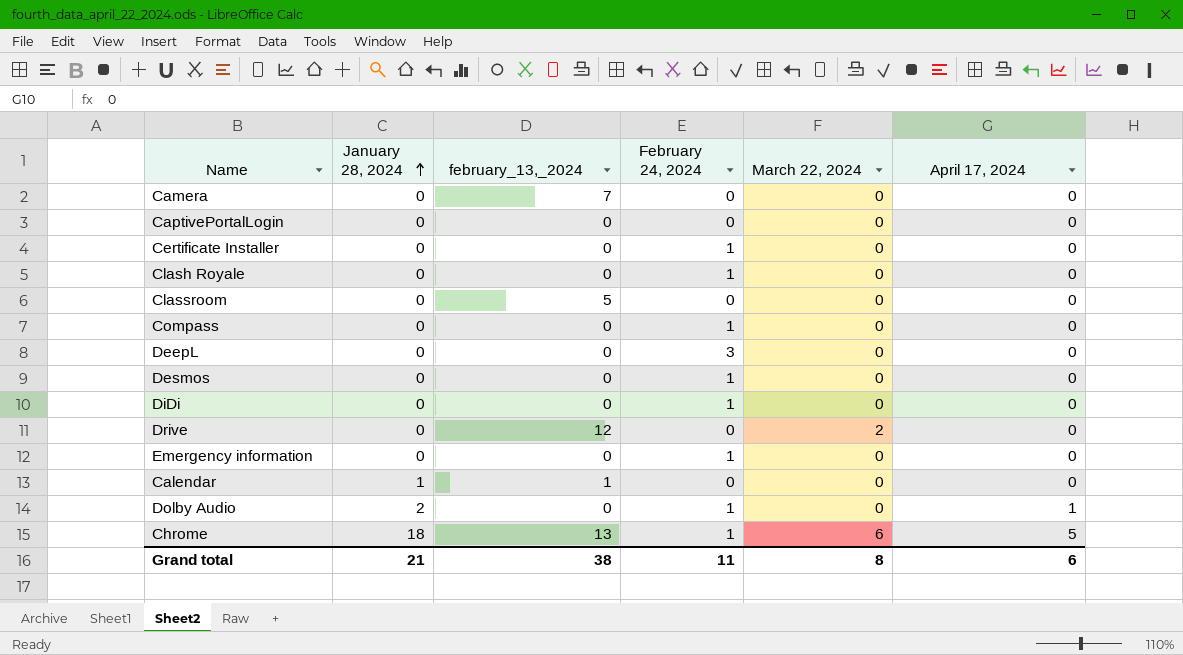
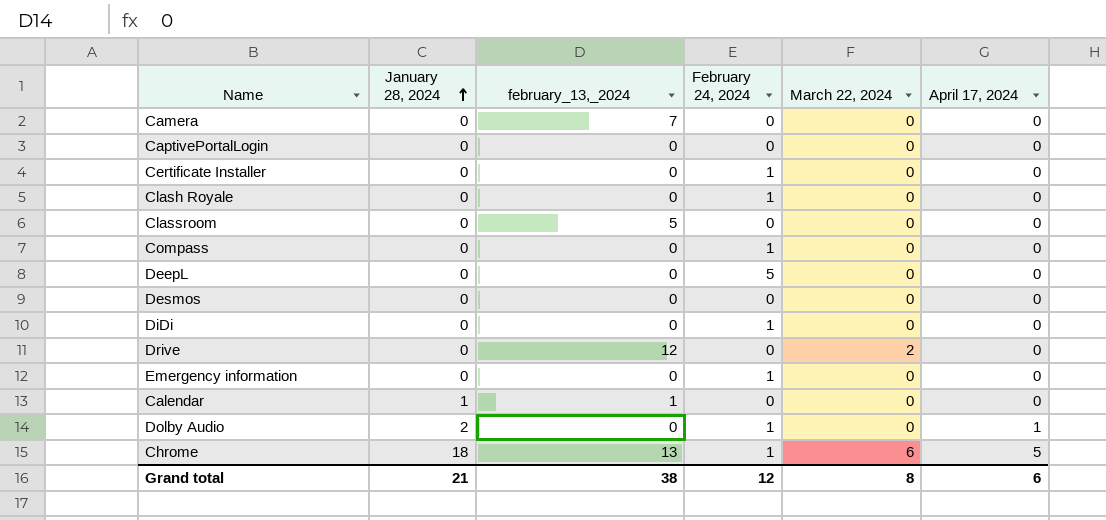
DeepL | February 24, 2024: 3 -> 5
Desmos | February 24, 2024: 1 -> 0
Grand total | February 24, 2024: 11 -> 12

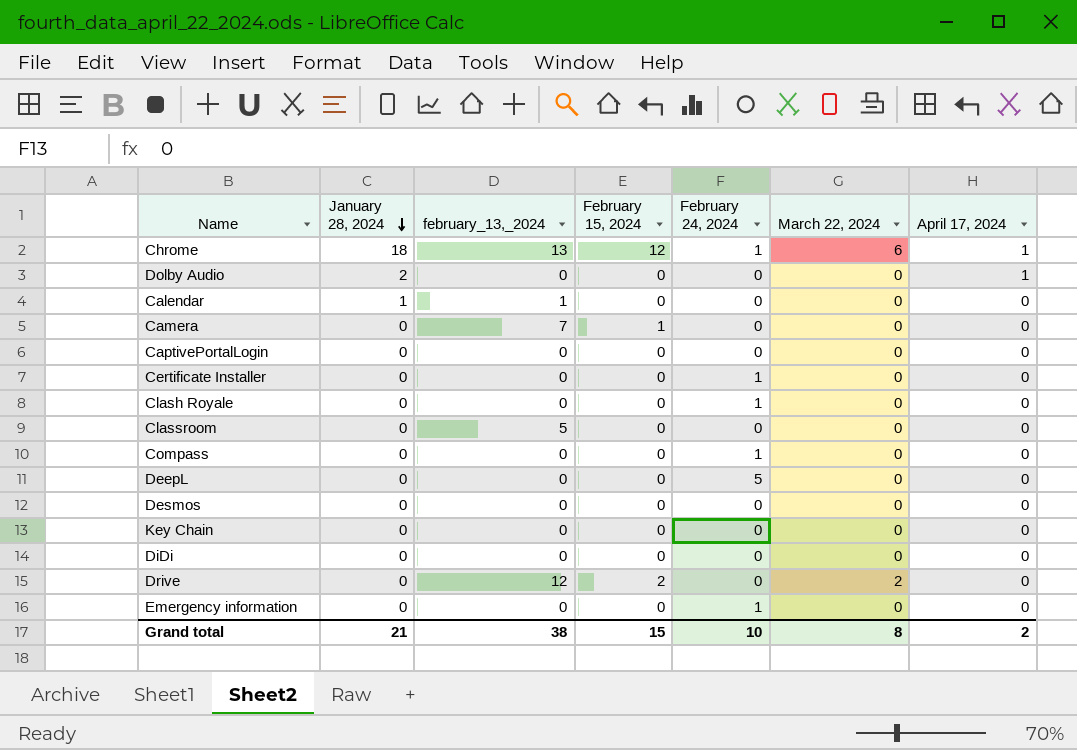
row order: January 28, 2024 ascending -> January 28, 2024 descending
column February 15, 2024 | position: none -> 4
Chrome | April 17, 2024: 5 -> 1
Dolby Audio | February 24, 2024: 1 -> 0
row Key Chain: none -> 0 | 0 | 0 | 0 | 0 | 0
DiDi | February 24, 2024: 1 -> 0
Grand total | February 24, 2024: 12 -> 10
Grand total | April 17, 2024: 6 -> 2

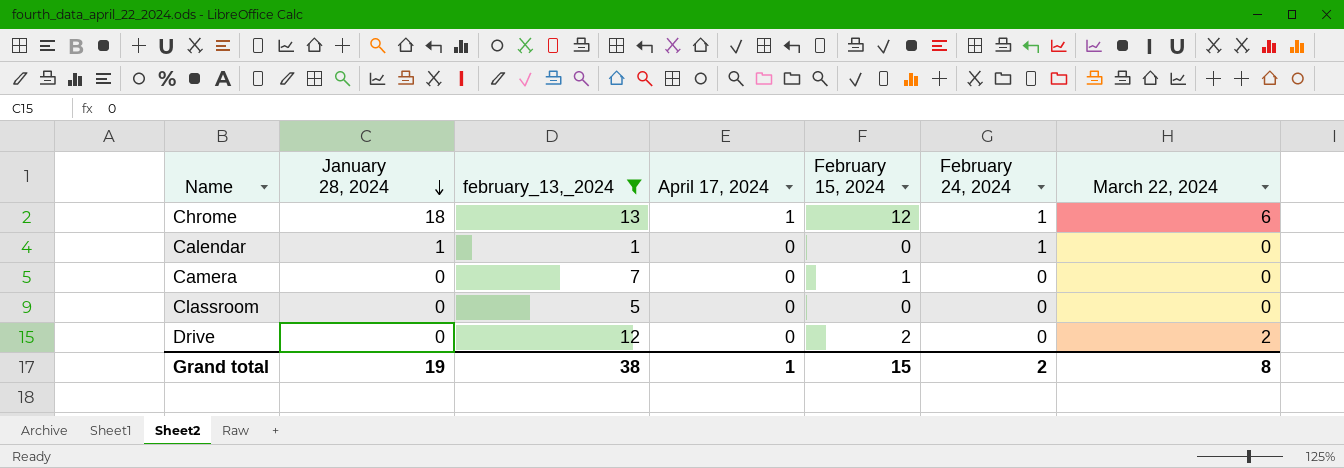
filter: none -> february_13,_2024 != 0
column April 17, 2024 | position: 7 -> 4
Calendar | February 24, 2024: 0 -> 1
Grand total | January 28, 2024: 21 -> 19
Grand total | April 17, 2024: 2 -> 1
Grand total | February 24, 2024: 10 -> 2

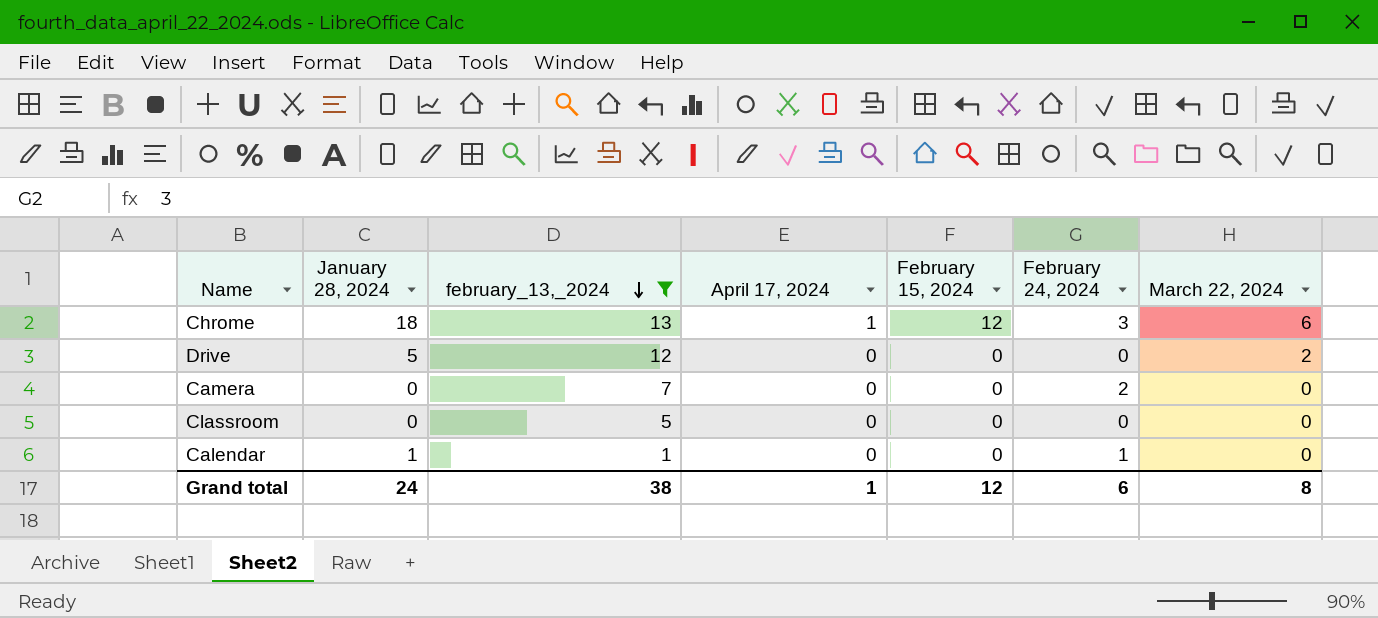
row order: January 28, 2024 descending -> february_13,_2024 descending
Chrome | February 24, 2024: 1 -> 3
Drive | January 28, 2024: 0 -> 5
Drive | February 15, 2024: 2 -> 0
Camera | February 15, 2024: 1 -> 0
Camera | February 24, 2024: 0 -> 2
Grand total | January 28, 2024: 19 -> 24
Grand total | February 15, 2024: 15 -> 12
Grand total | February 24, 2024: 2 -> 6

